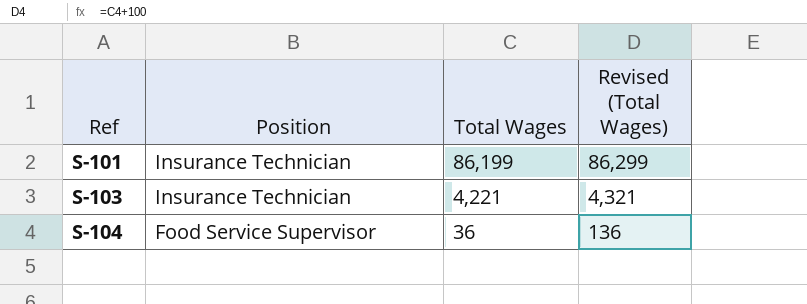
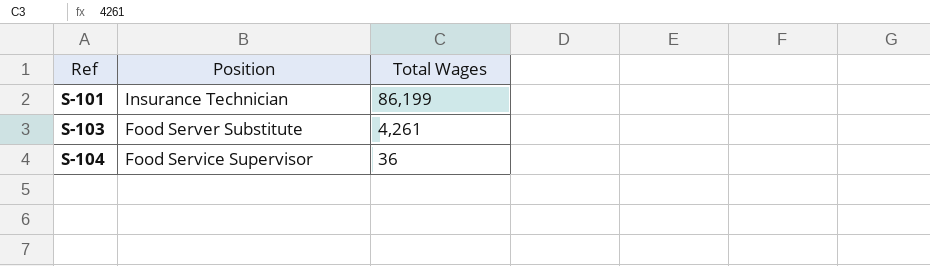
column Revised (Total Wages) | formula: [Total Wages] + 100 -> none
S-103 | Position: Insurance Technician -> Food Server Substitute
S-103 | Total Wages: 4,221 -> 4,261

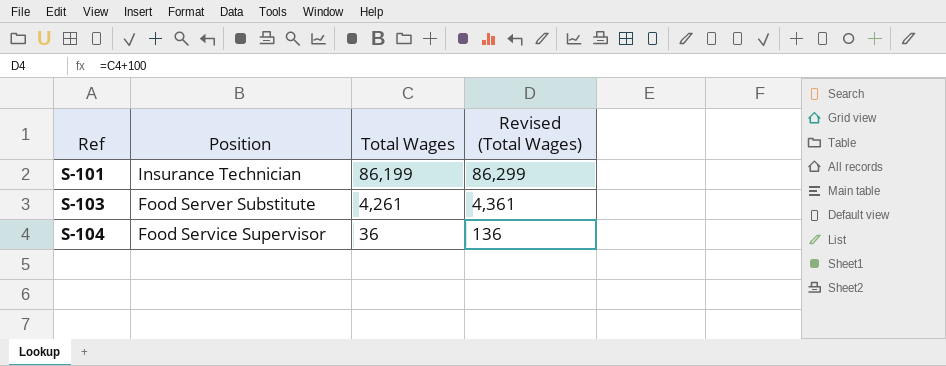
column Revised (Total Wages) | formula: none -> [Total Wages] + 100

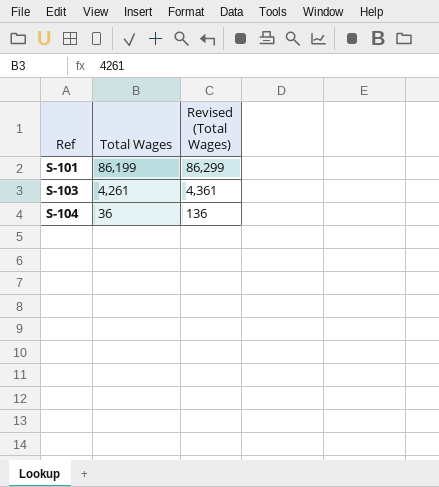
column Position | position: 2 -> none

